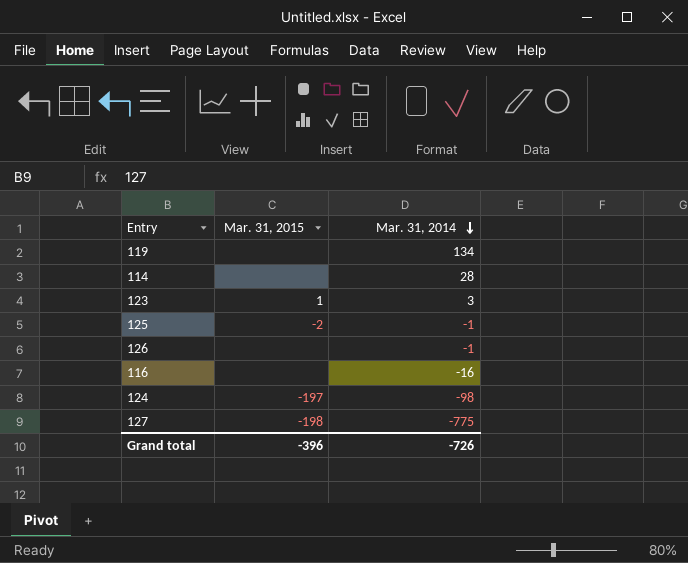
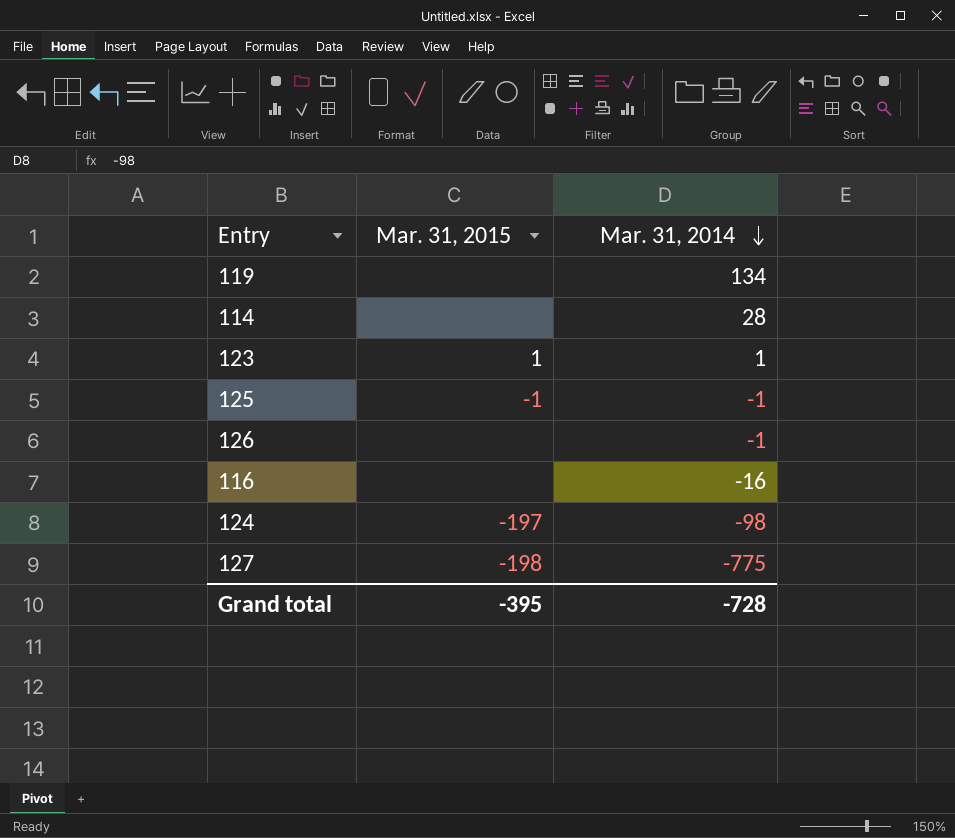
123 | Mar. 31, 2014: 3 -> 1
125 | Mar. 31, 2015: -2 -> -1
Grand total | Mar. 31, 2015: -396 -> -395
Grand total | Mar. 31, 2014: -726 -> -728

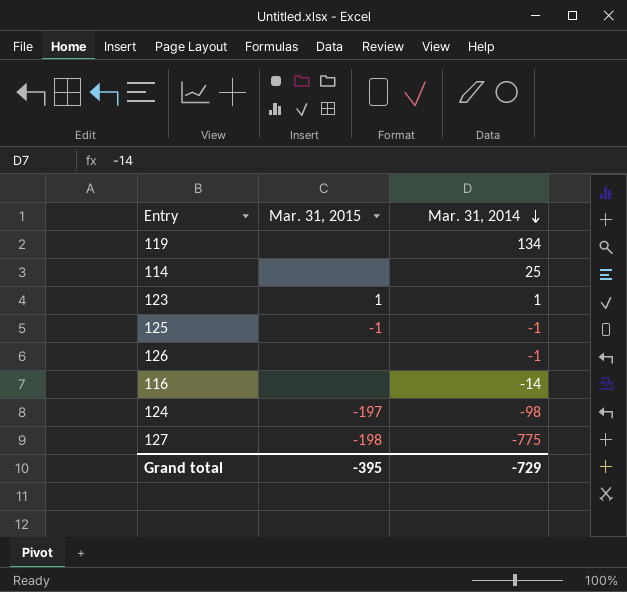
114 | Mar. 31, 2014: 28 -> 25
116 | Mar. 31, 2014: -16 -> -14
Grand total | Mar. 31, 2014: -728 -> -729

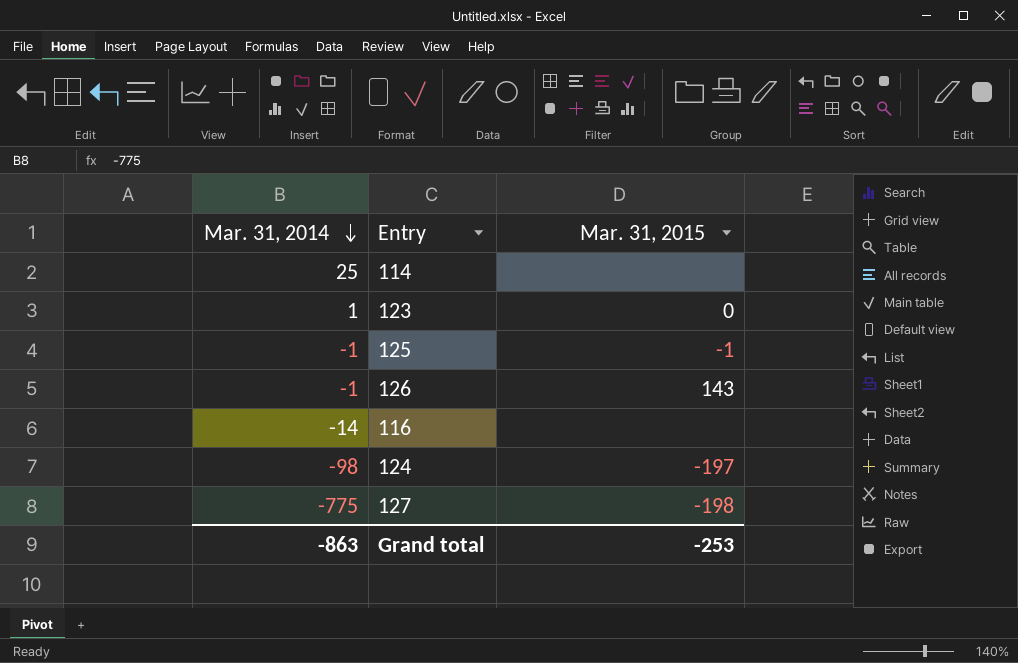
column Mar. 31, 2014 | position: 3 -> 1
row 119: none | 134 -> none
123 | Mar. 31, 2015: 1 -> 0
126 | Mar. 31, 2015: none -> 143
Grand total | Mar. 31, 2014: -729 -> -863
Grand total | Mar. 31, 2015: -395 -> -253

